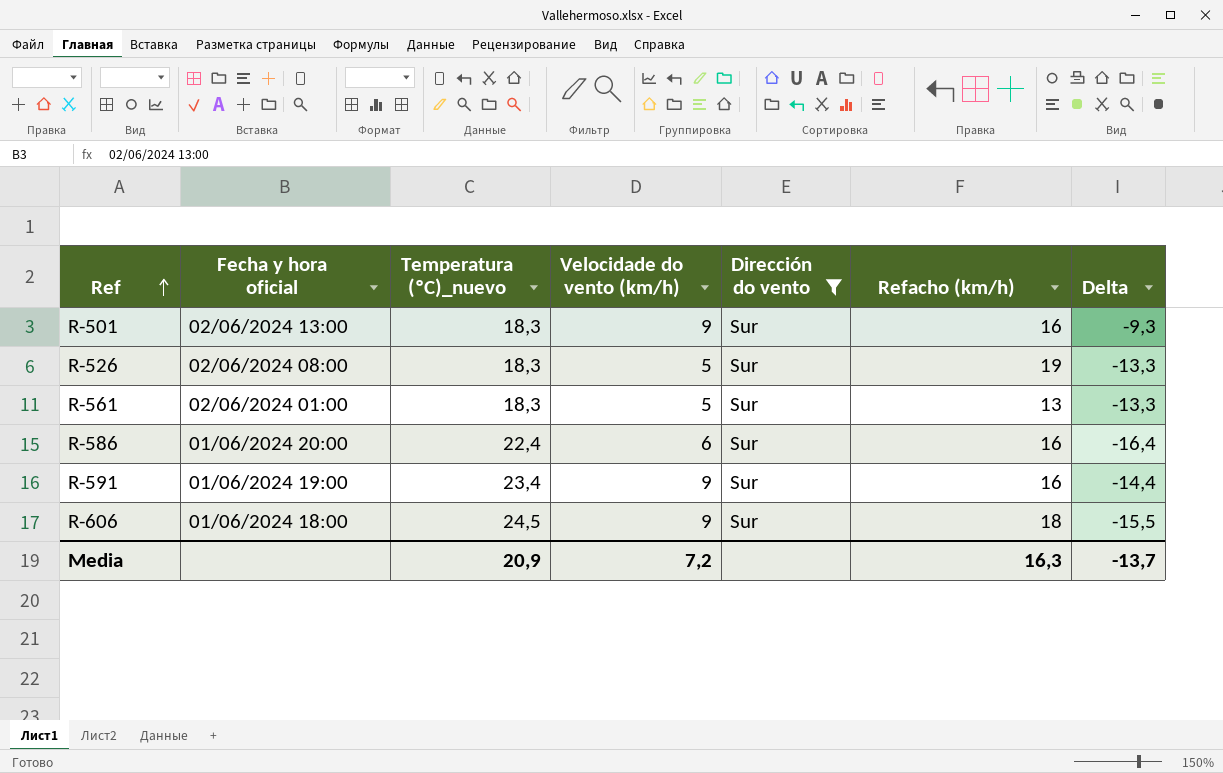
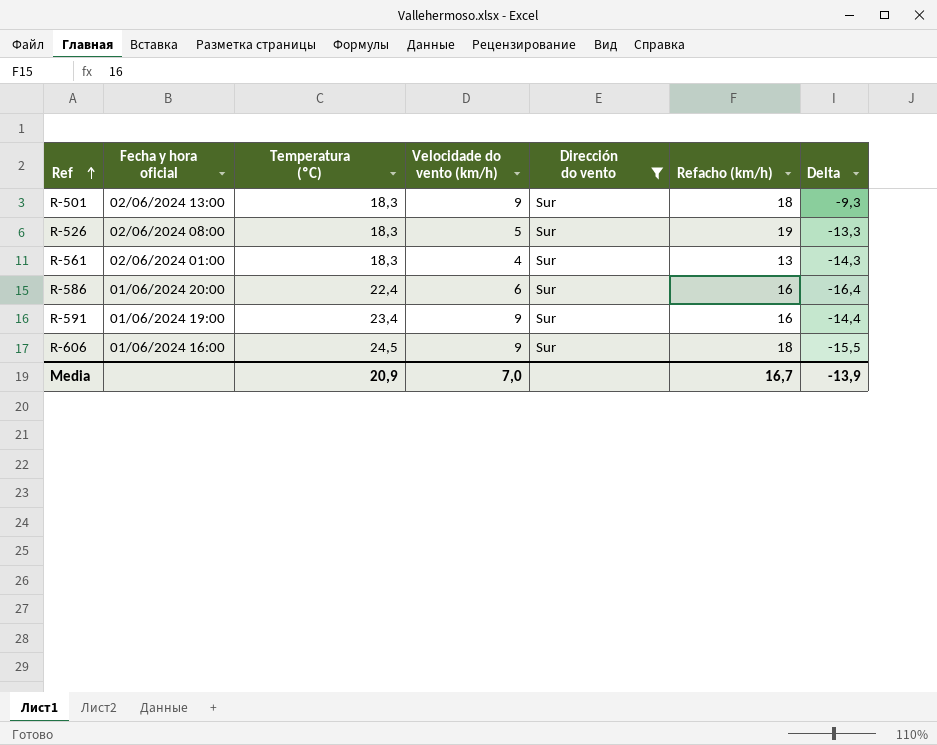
column name: Temperatura (ºC)_nuevo -> Temperatura (ºC)
R-501 | Refacho (km/h): 16 -> 18
R-561 | Velocidade do vento (km/h): 5 -> 4
R-561 | Delta: -13,3 -> -14,3
R-606 | Fecha y hora oficial: 01/06/2024 18:00 -> 01/06/2024 16:00
Media | Velocidade do vento (km/h): 7,2 -> 7,0
Media | Refacho (km/h): 16,3 -> 16,7
Media | Delta: -13,7 -> -13,9

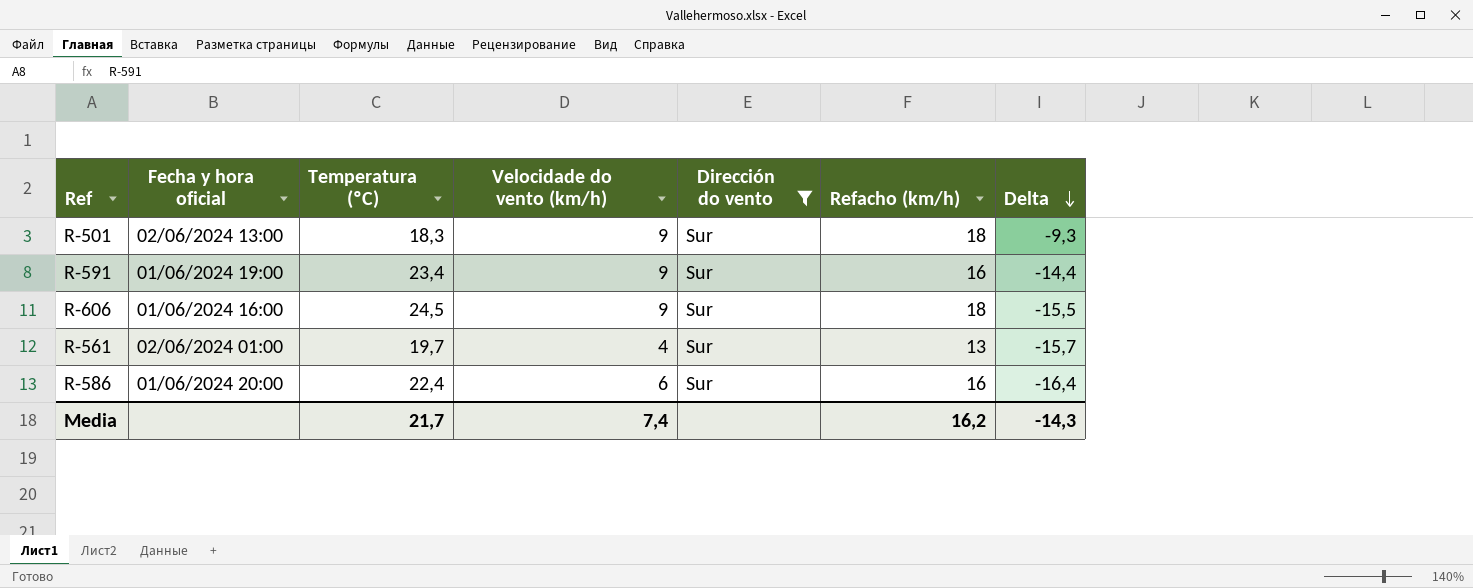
row order: Ref ascending -> Delta descending
row R-526: 02/06/2024 08:00 | 18,3 | 5 | Sur | 19 | -13,3 -> none
R-561 | Temperatura (ºC): 18,3 -> 19,7
R-561 | Delta: -14,3 -> -15,7
Media | Temperatura (ºC): 20,9 -> 21,7
Media | Velocidade do vento (km/h): 7,0 -> 7,4
Media | Refacho (km/h): 16,7 -> 16,2
Media | Delta: -13,9 -> -14,3

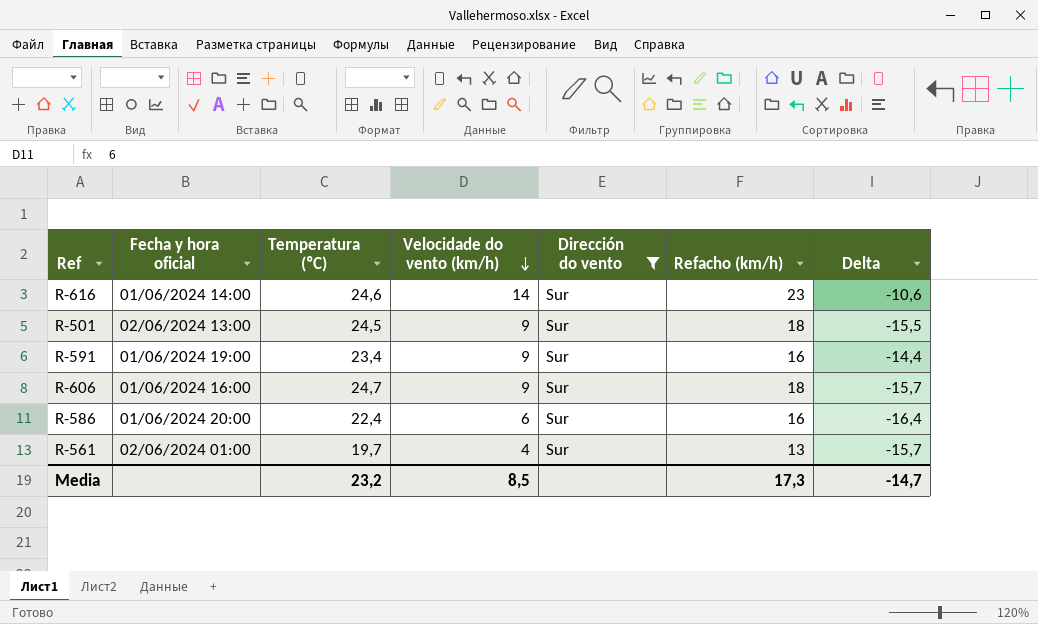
row order: Delta descending -> Velocidade do vento (km/h) descending
row R-616: none -> 01/06/2024 14:00 | 24,6 | 14 | Sur | 23 | -10,6
R-501 | Temperatura (ºC): 18,3 -> 24,5
R-501 | Delta: -9,3 -> -15,5
R-606 | Temperatura (ºC): 24,5 -> 24,7
R-606 | Delta: -15,5 -> -15,7
Media | Temperatura (ºC): 21,7 -> 23,2
Media | Velocidade do vento (km/h): 7,4 -> 8,5
Media | Refacho (km/h): 16,2 -> 17,3
Media | Delta: -14,3 -> -14,7

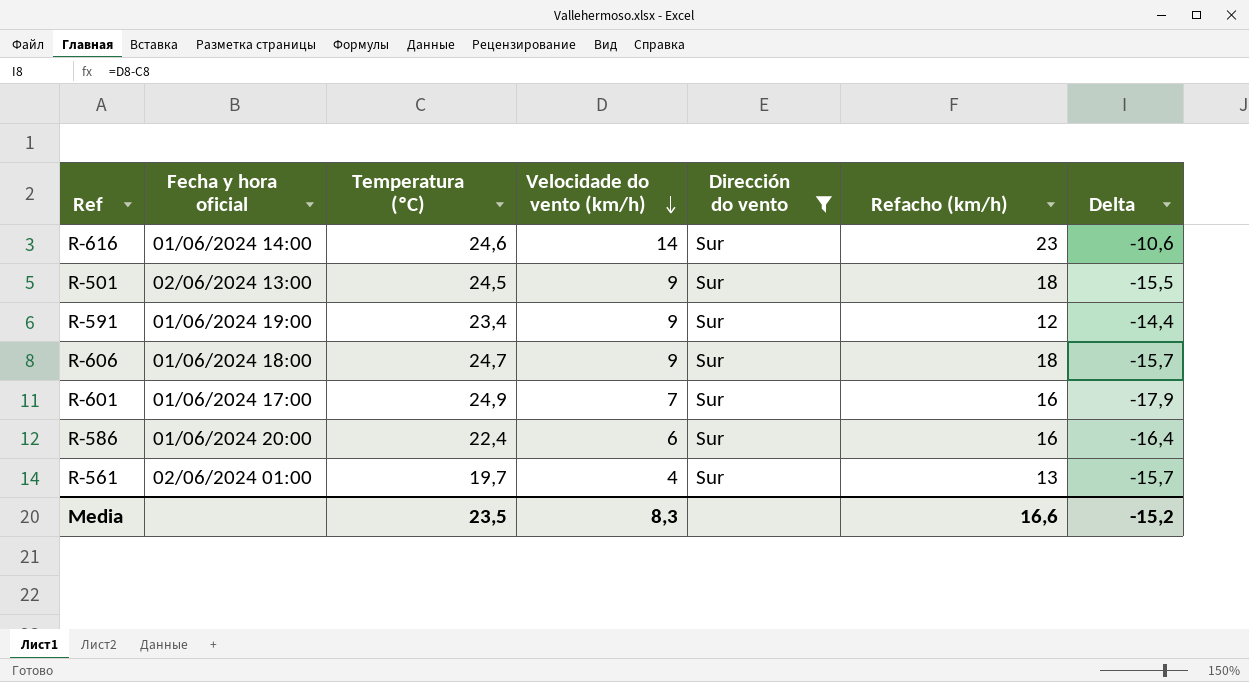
R-591 | Refacho (km/h): 16 -> 12
R-606 | Fecha y hora oficial: 01/06/2024 16:00 -> 01/06/2024 18:00
row R-601: none -> 01/06/2024 17:00 | 24,9 | 7 | Sur | 16 | -17,9
Media | Temperatura (ºC): 23,2 -> 23,5
Media | Velocidade do vento (km/h): 8,5 -> 8,3
Media | Refacho (km/h): 17,3 -> 16,6
Media | Delta: -14,7 -> -15,2

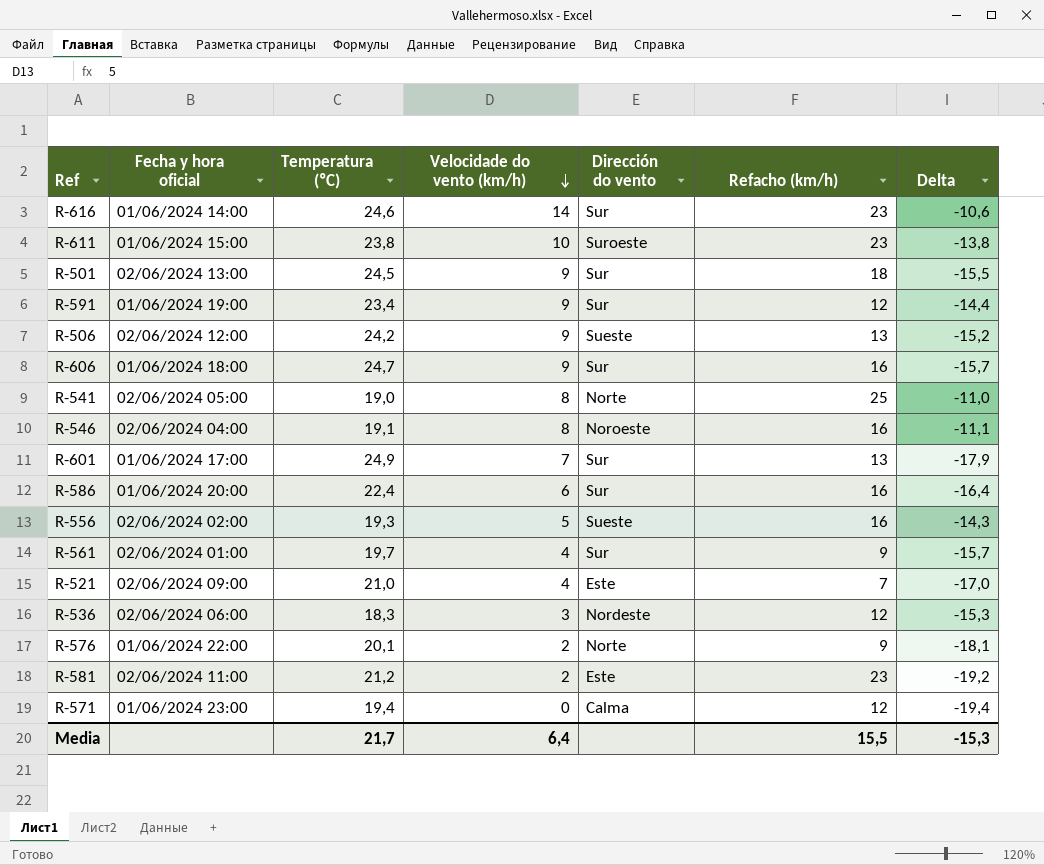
filter: Dirección do vento = Sur -> none
R-606 | Refacho (km/h): 18 -> 16
R-601 | Refacho (km/h): 16 -> 13
R-561 | Refacho (km/h): 13 -> 9
Media | Temperatura (ºC): 23,5 -> 21,7
Media | Velocidade do vento (km/h): 8,3 -> 6,4
Media | Refacho (km/h): 16,6 -> 15,5
Media | Delta: -15,2 -> -15,3

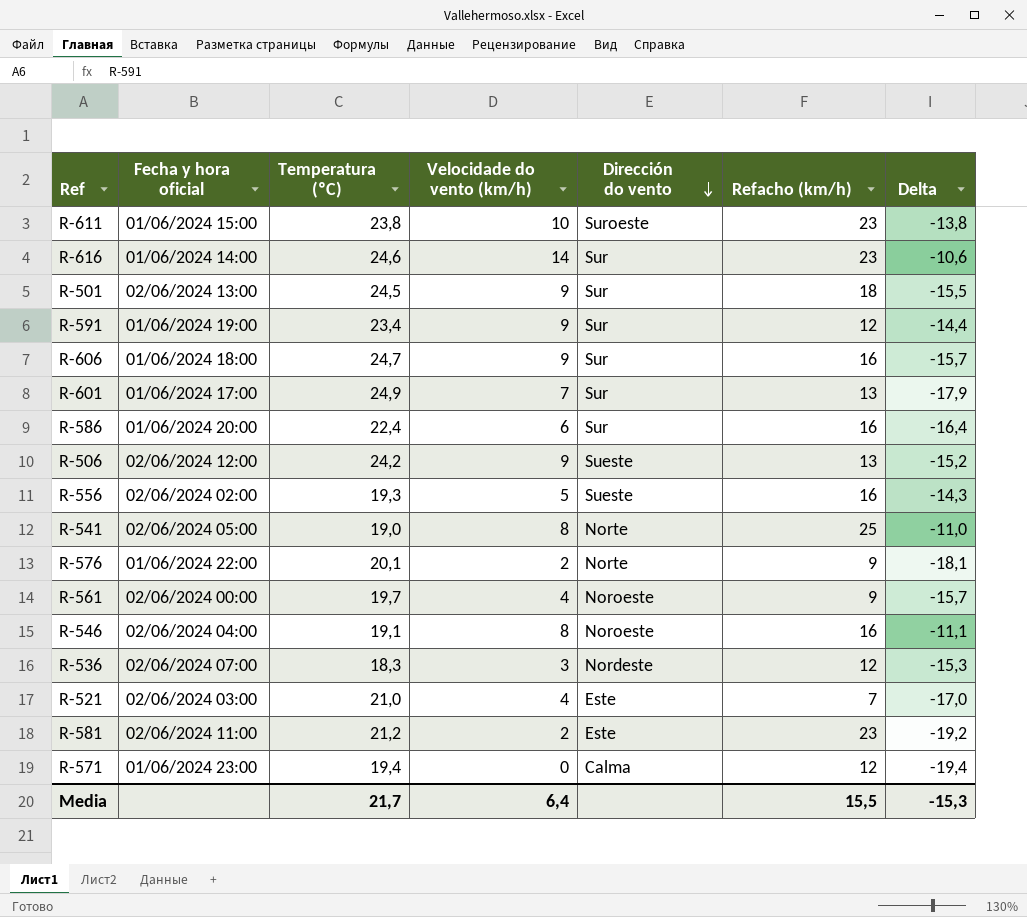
row order: Velocidade do vento (km/h) descending -> Dirección do vento descending
R-561 | Fecha y hora oficial: 02/06/2024 01:00 -> 02/06/2024 00:00
R-561 | Dirección do vento: Sur -> Noroeste
R-536 | Fecha y hora oficial: 02/06/2024 06:00 -> 02/06/2024 07:00
R-521 | Fecha y hora oficial: 02/06/2024 09:00 -> 02/06/2024 03:00

